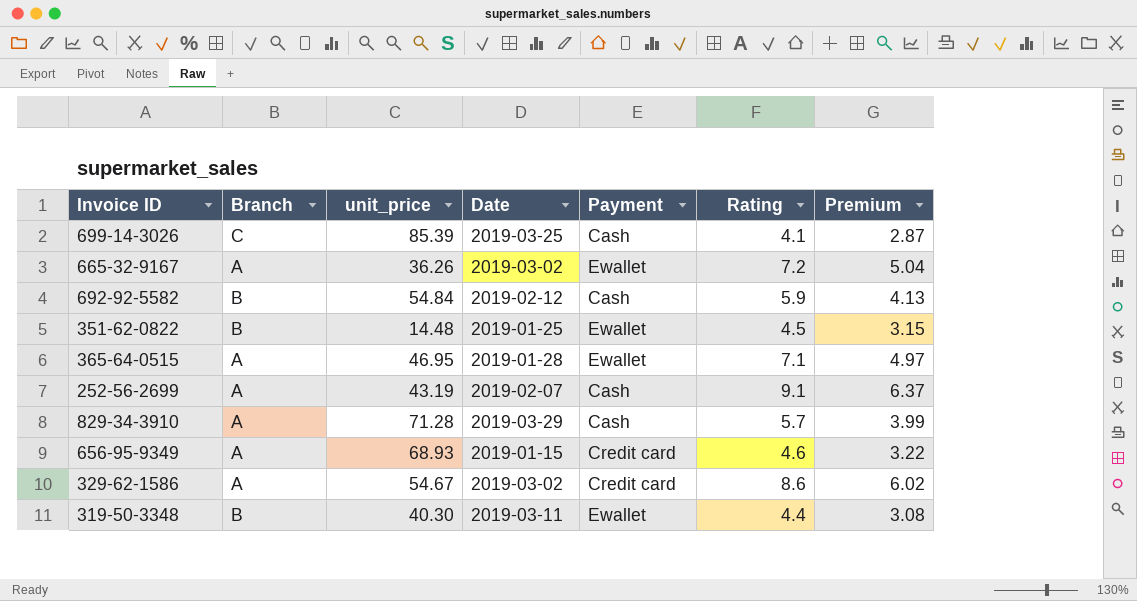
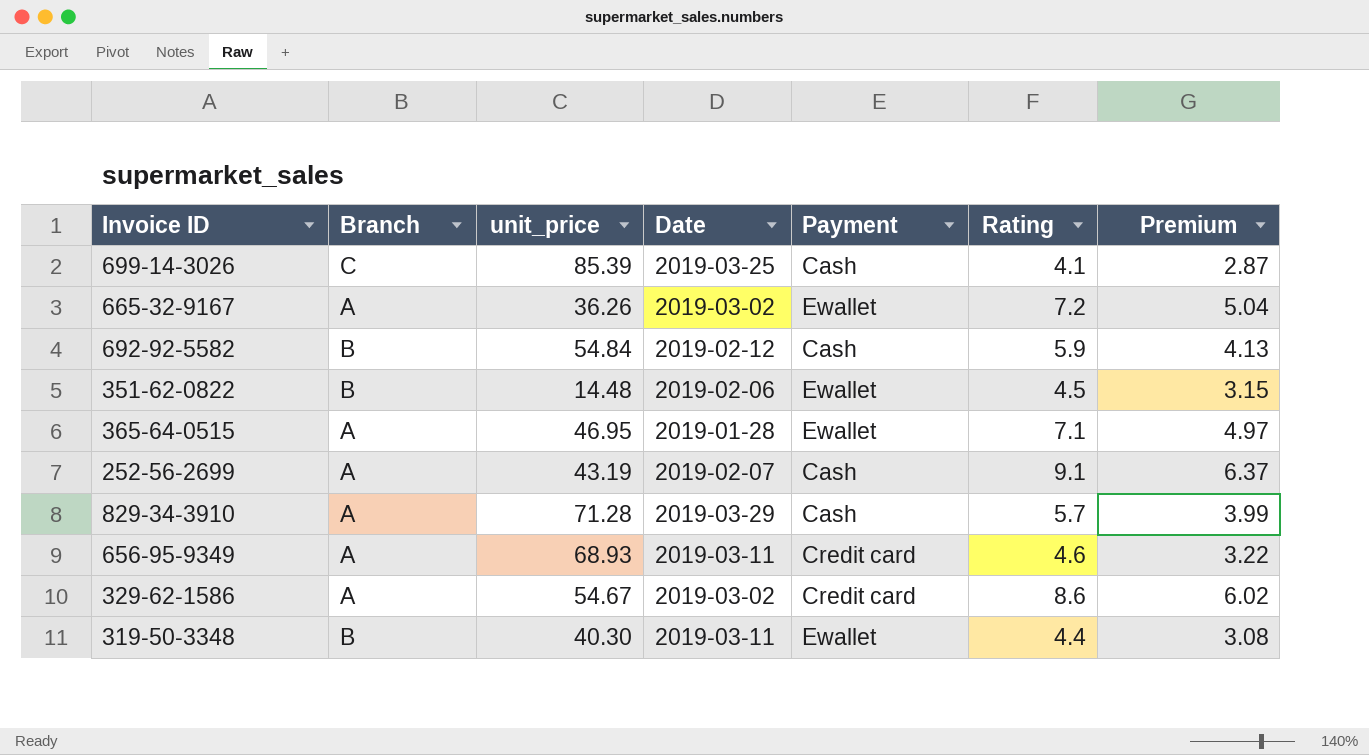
351-62-0822 | Date: 2019-01-25 -> 2019-02-06
656-95-9349 | Date: 2019-01-15 -> 2019-03-11

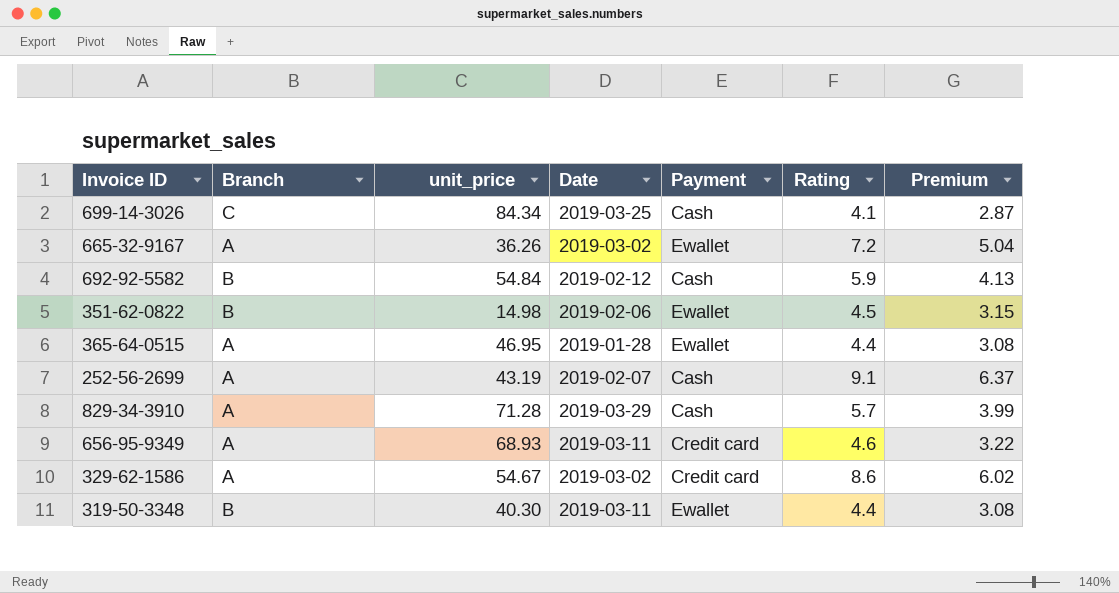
699-14-3026 | unit_price: 85.39 -> 84.34
351-62-0822 | unit_price: 14.48 -> 14.98
365-64-0515 | Rating: 7.1 -> 4.4
365-64-0515 | Premium: 4.97 -> 3.08

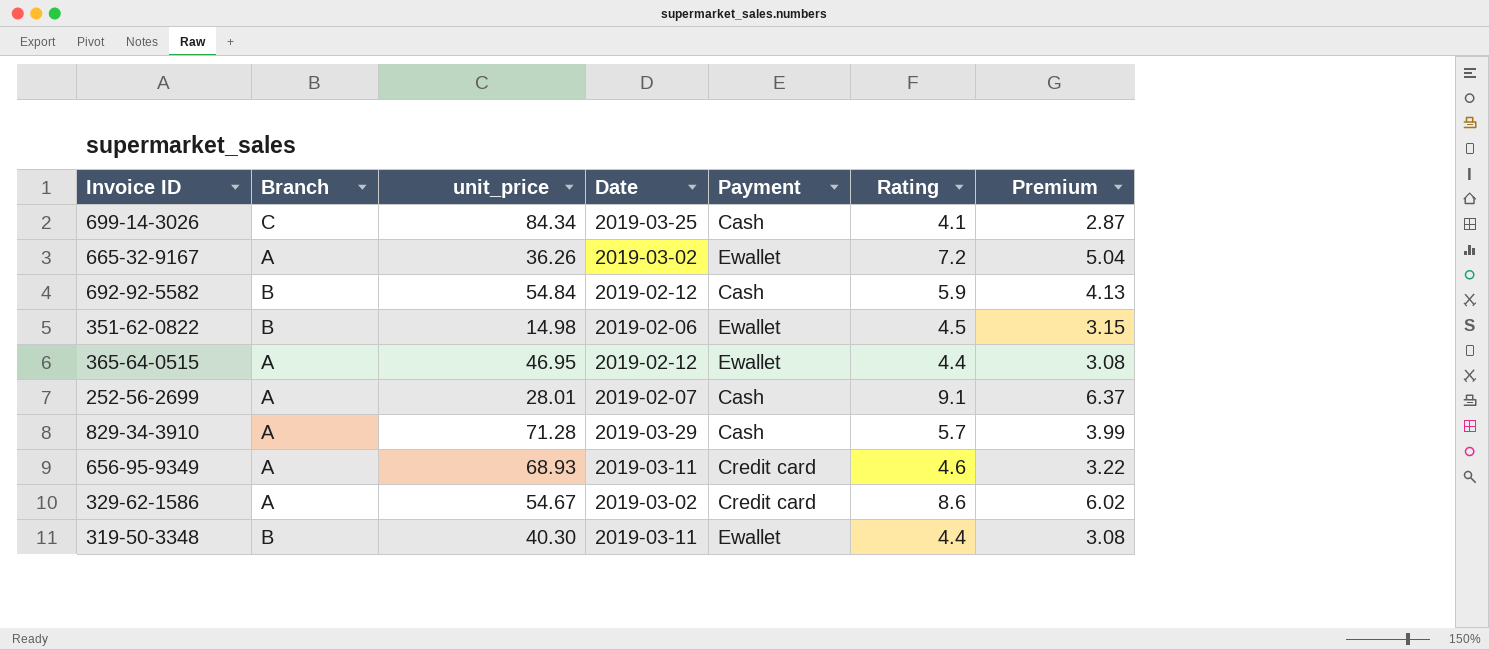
365-64-0515 | Date: 2019-01-28 -> 2019-02-12
252-56-2699 | unit_price: 43.19 -> 28.01

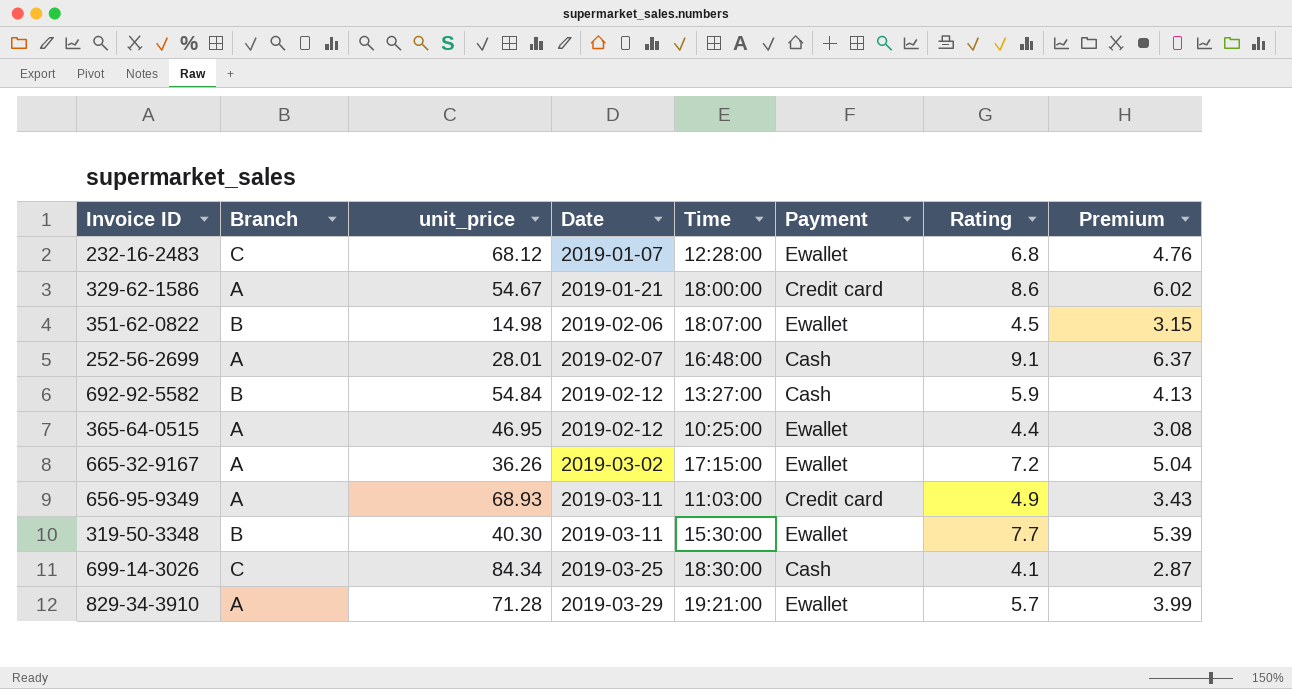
row order: none -> Date ascending
column Time | position: none -> 5
row 232-16-2483: none -> C | 68.12 | 2019-01-07 | 12:28:00 | Ewallet | 6.8 | 4.76
329-62-1586 | Date: 2019-03-02 -> 2019-01-21
656-95-9349 | Rating: 4.6 -> 4.9
656-95-9349 | Premium: 3.22 -> 3.43
319-50-3348 | Rating: 4.4 -> 7.7
319-50-3348 | Premium: 3.08 -> 5.39
829-34-3910 | Payment: Cash -> Ewallet

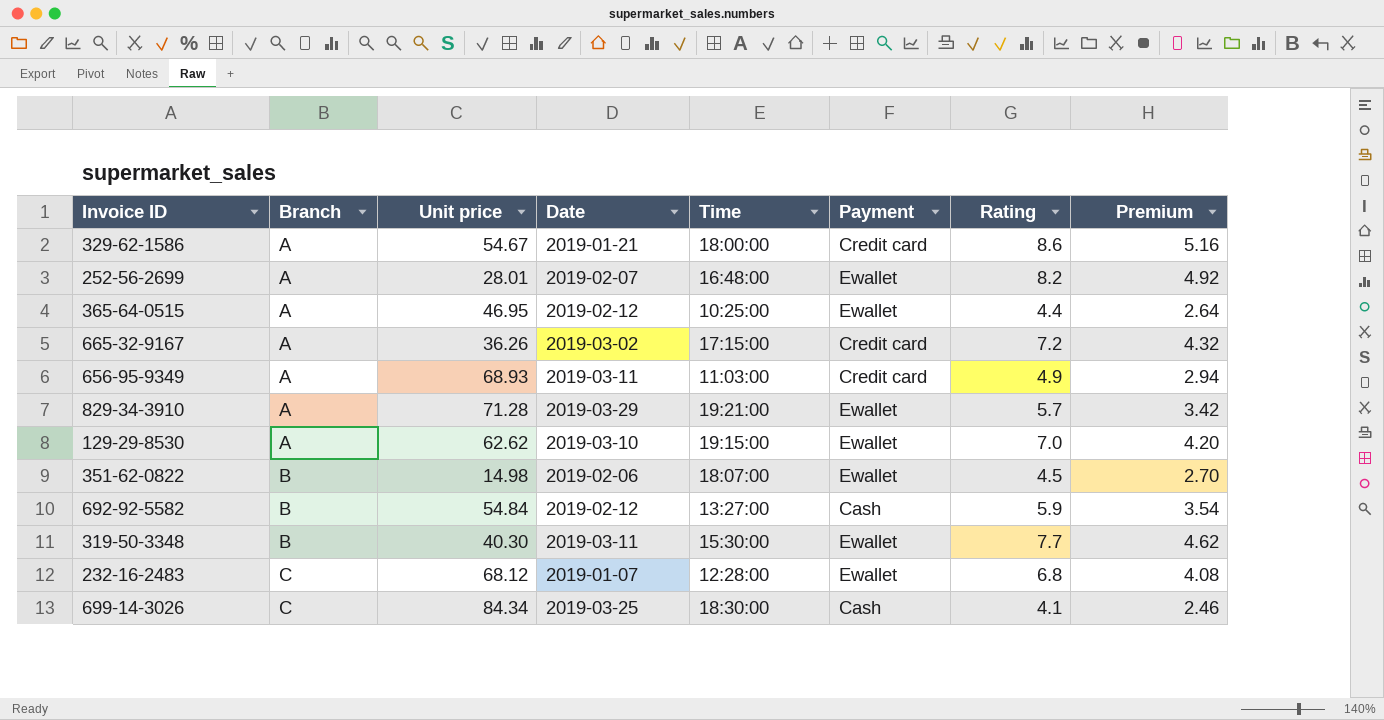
row order: Date ascending -> Branch ascending
column name: unit_price -> Unit price
column Premium | formula: [Rating] * 0.7 -> [Rating] * 0.6
252-56-2699 | Payment: Cash -> Ewallet
252-56-2699 | Rating: 9.1 -> 8.2
665-32-9167 | Payment: Ewallet -> Credit card
row 129-29-8530: none -> A | 62.62 | 2019-03-10 | 19:15:00 | Ewallet | 7.0 | 4.20

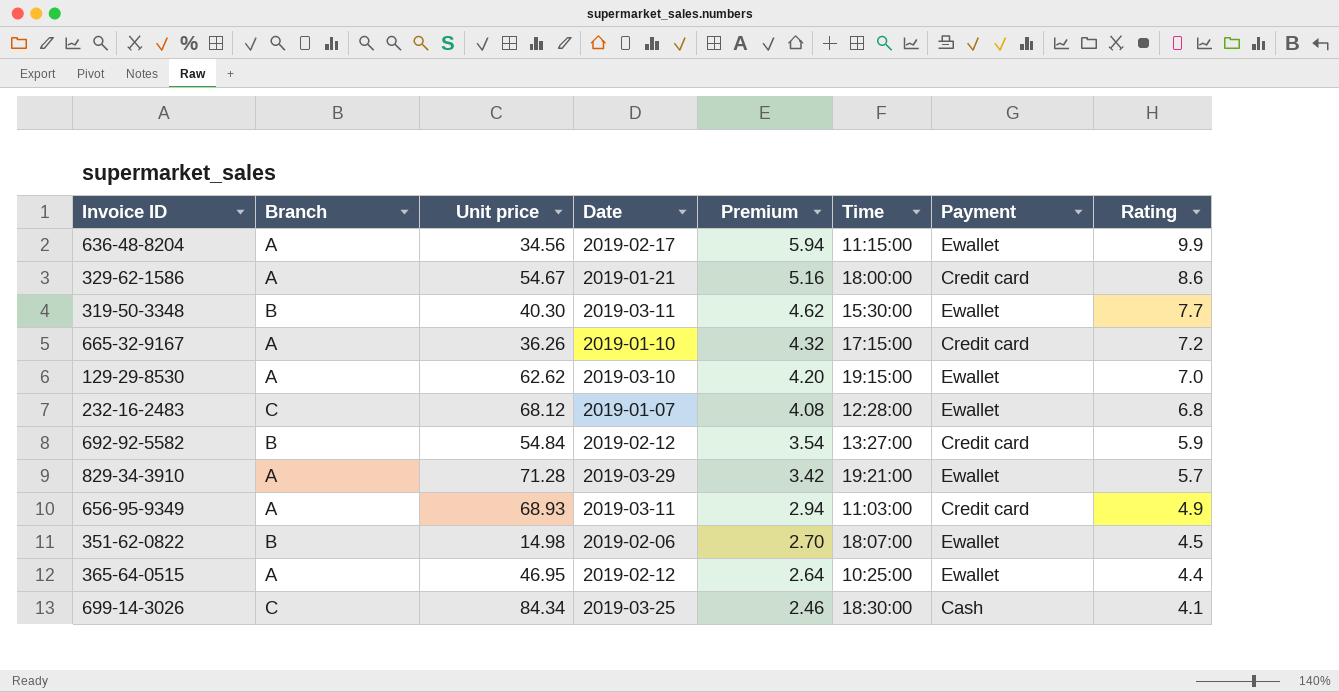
row order: Branch ascending -> Premium descending
column Premium | position: 8 -> 5
row 252-56-2699: A | 28.01 | 2019-02-07 | 16:48:00 | Ewallet | 8.2 | 4.92 -> none
row 636-48-8204: none -> A | 34.56 | 2019-02-17 | 5.94 | 11:15:00 | Ewallet | 9.9
665-32-9167 | Date: 2019-03-02 -> 2019-01-10
692-92-5582 | Payment: Cash -> Credit card

